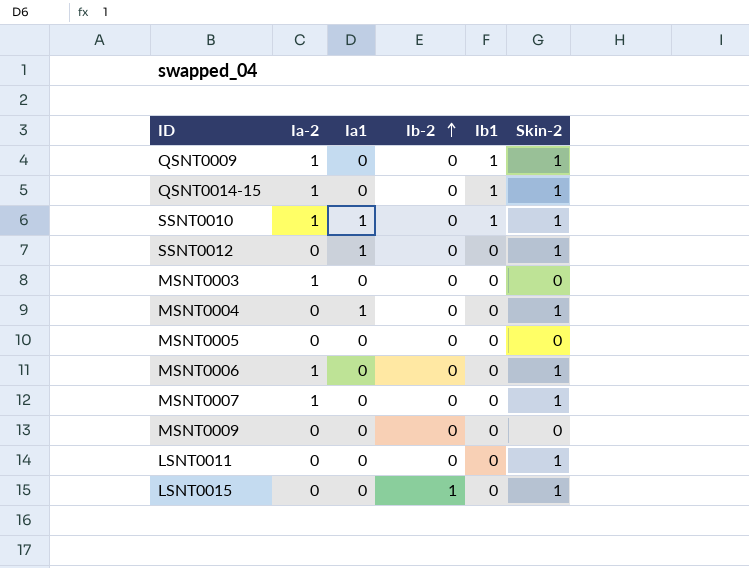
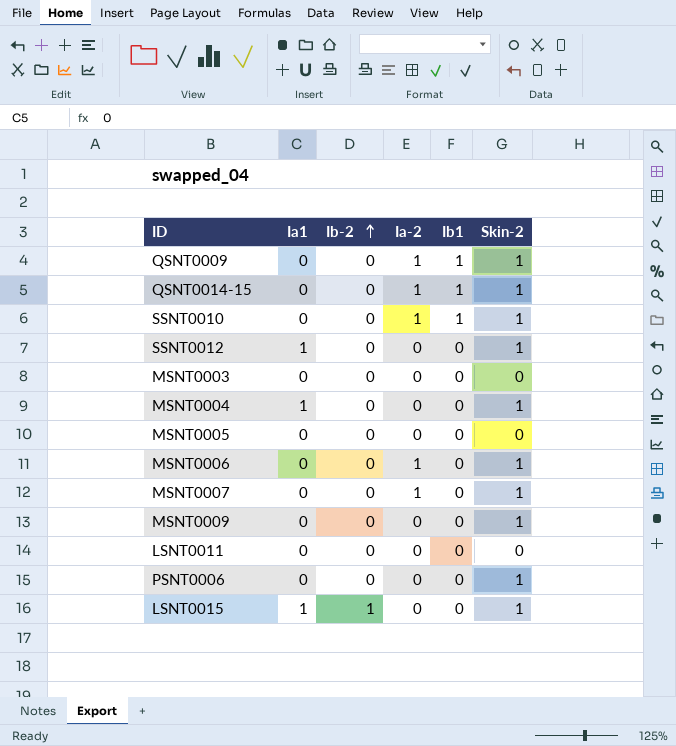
column Ia-2 | position: 2 -> 4
SSNT0010 | Ia1: 1 -> 0
MSNT0003 | Ia-2: 1 -> 0
MSNT0009 | Skin-2: 0 -> 1
LSNT0011 | Skin-2: 1 -> 0
row PSNT0006: none -> 0 | 0 | 0 | 0 | 1
LSNT0015 | Ia1: 0 -> 1

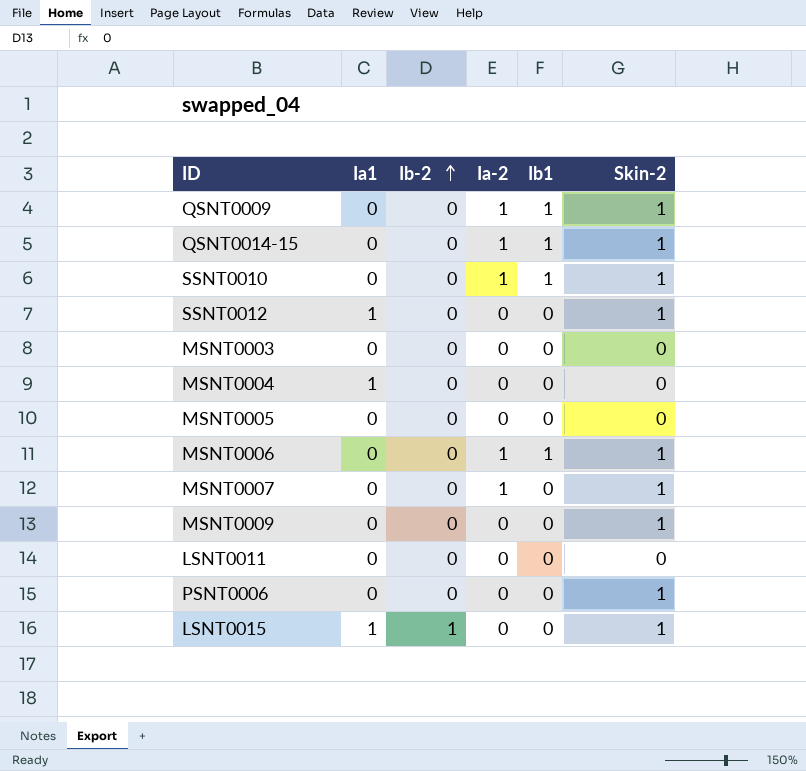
MSNT0004 | Skin-2: 1 -> 0
MSNT0006 | Ib1: 0 -> 1

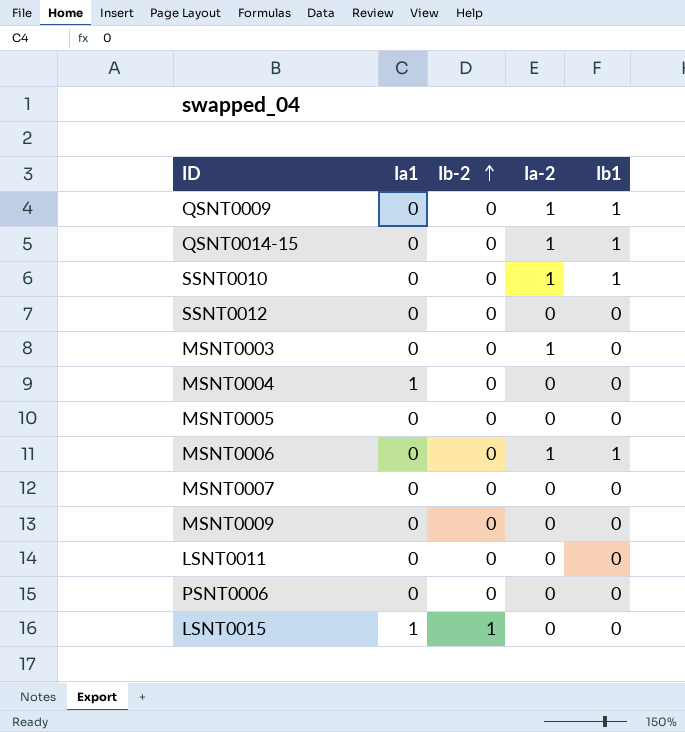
column Skin-2 | position: 6 -> none
SSNT0012 | Ia1: 1 -> 0
MSNT0003 | Ia-2: 0 -> 1
MSNT0007 | Ia-2: 1 -> 0

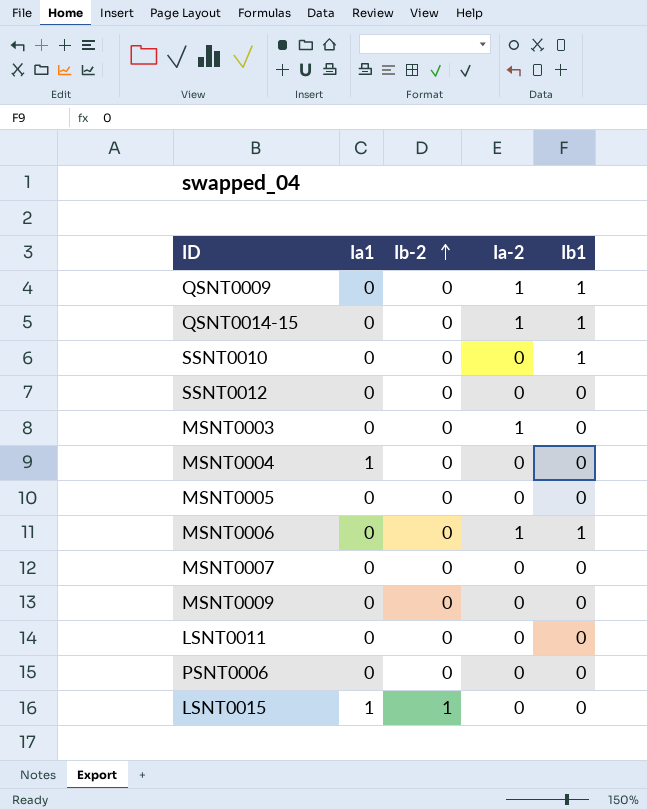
SSNT0010 | Ia-2: 1 -> 0

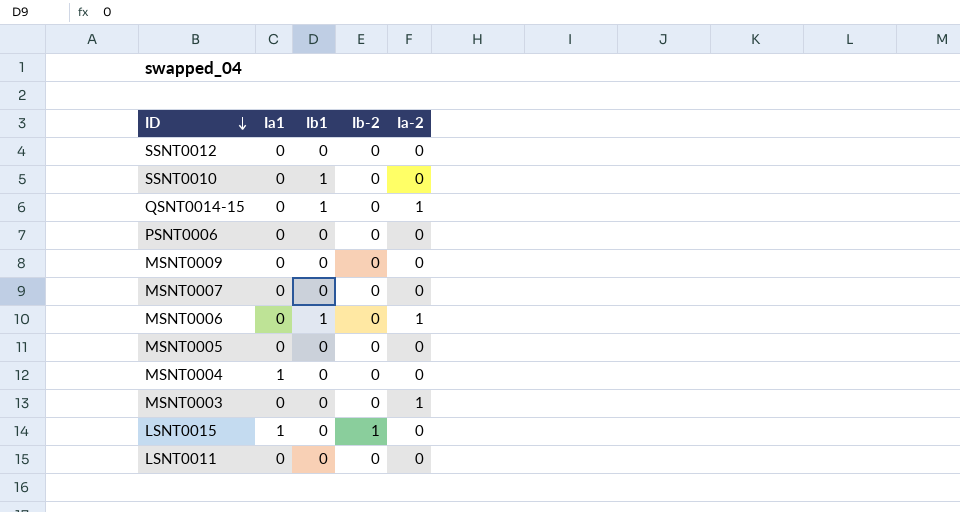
row order: Ib-2 ascending -> ID descending
column Ib1 | position: 5 -> 3
row QSNT0009: 0 | 0 | 1 | 1 -> none

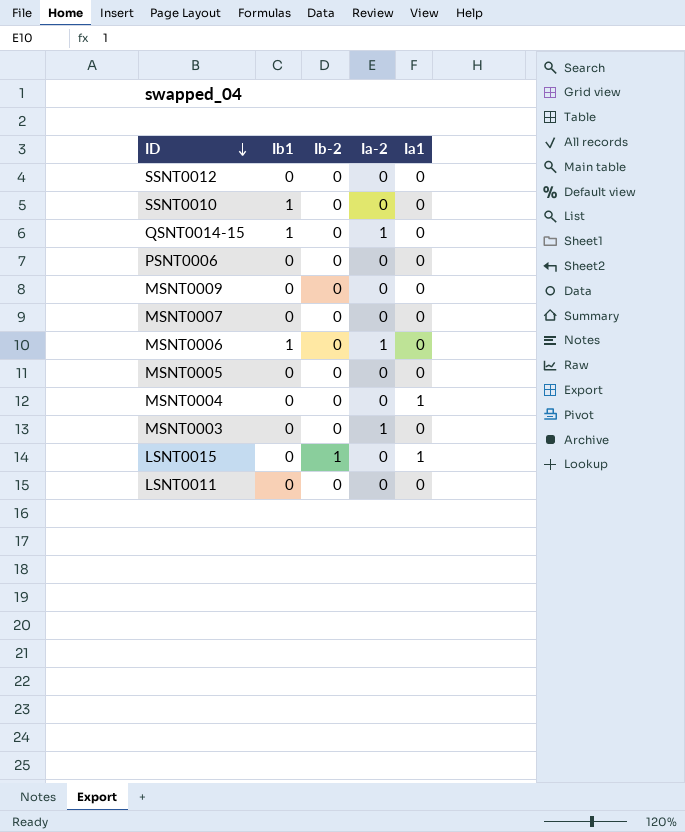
column Ia1 | position: 2 -> 5

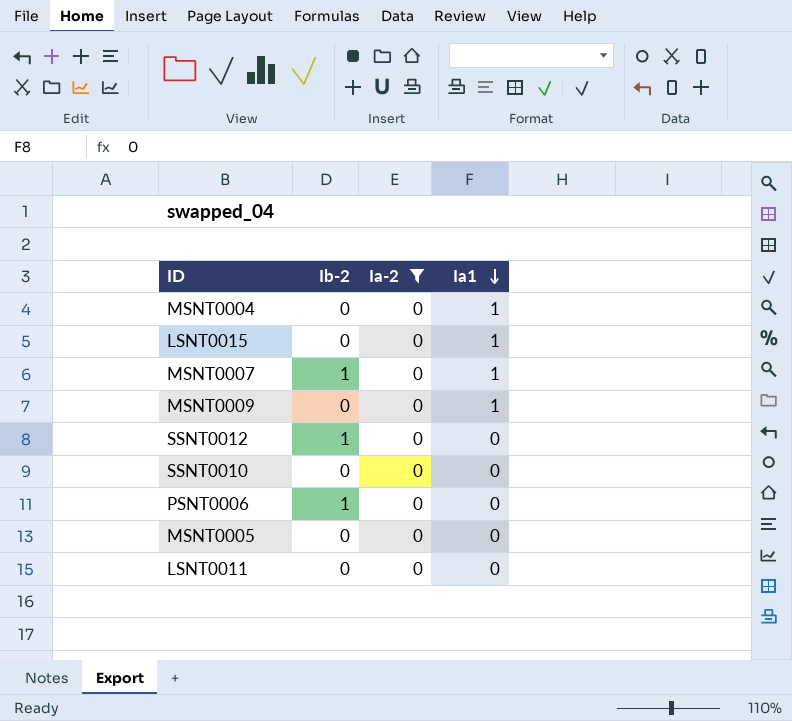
filter: none -> Ia-2 = 0
row order: ID descending -> Ia1 descending
column Ib1 | position: 2 -> none
LSNT0015 | Ib-2: 1 -> 0
MSNT0007 | Ib-2: 0 -> 1
MSNT0007 | Ia1: 0 -> 1
MSNT0009 | Ia1: 0 -> 1
SSNT0012 | Ib-2: 0 -> 1
PSNT0006 | Ib-2: 0 -> 1

